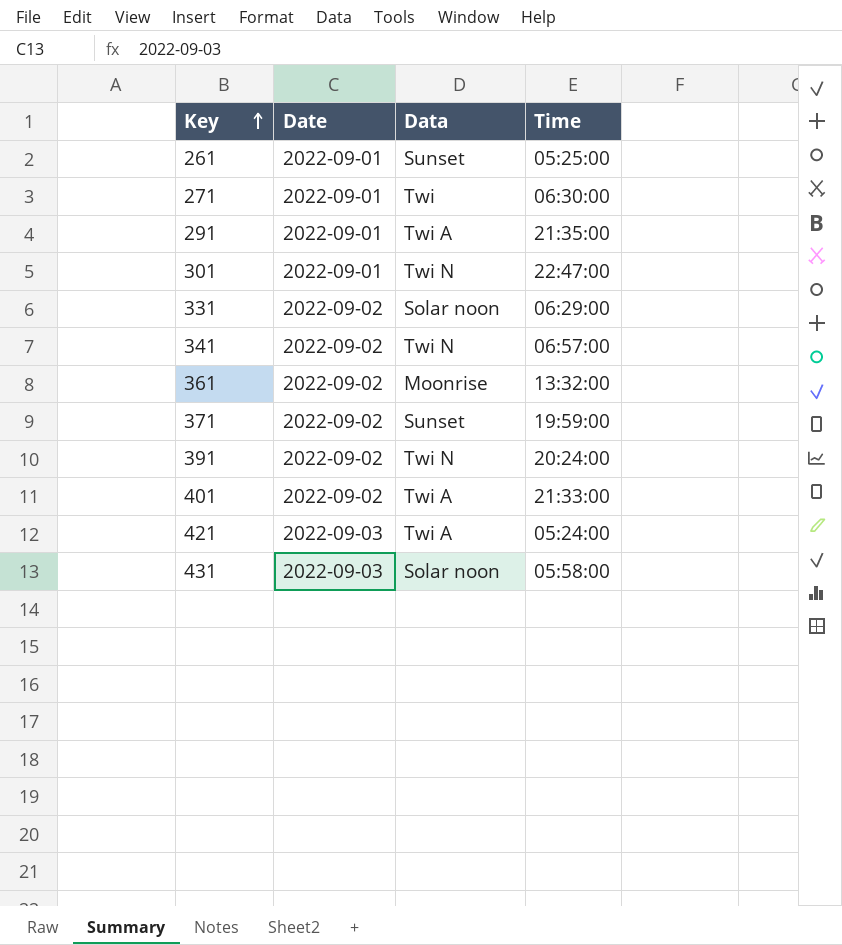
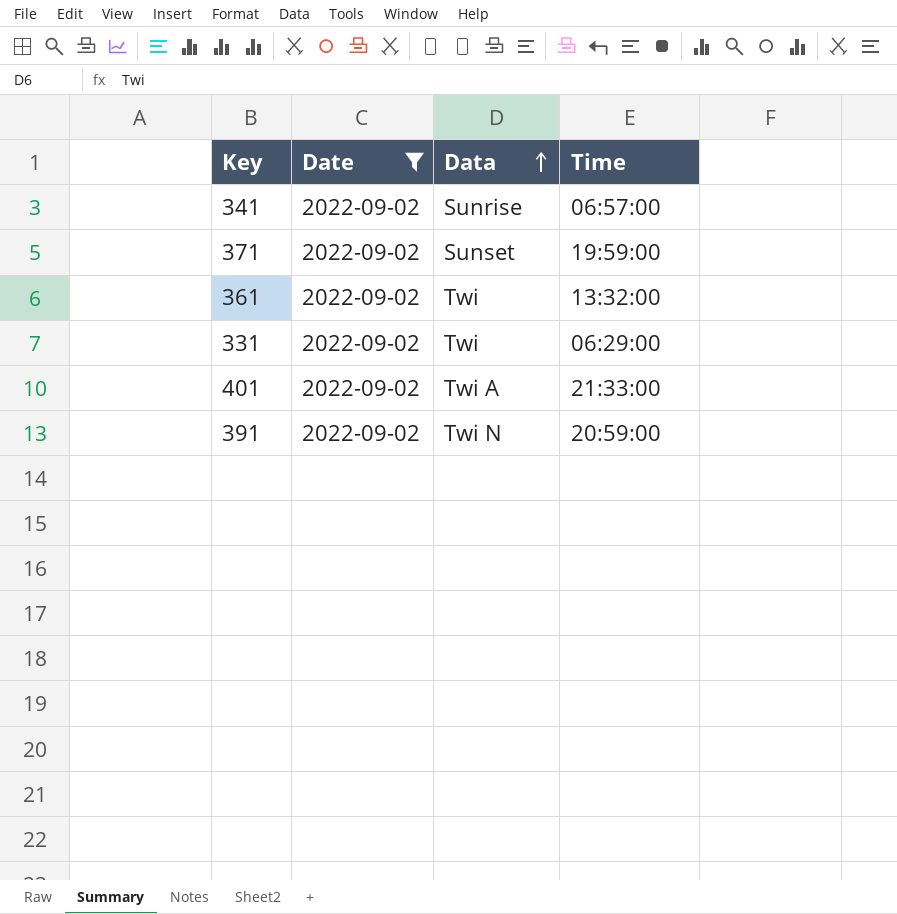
filter: none -> Date = 2022-09-02
row order: Key ascending -> Data ascending
341 | Data: Twi N -> Sunrise
361 | Data: Moonrise -> Twi
331 | Data: Solar noon -> Twi
391 | Time: 20:24:00 -> 20:59:00

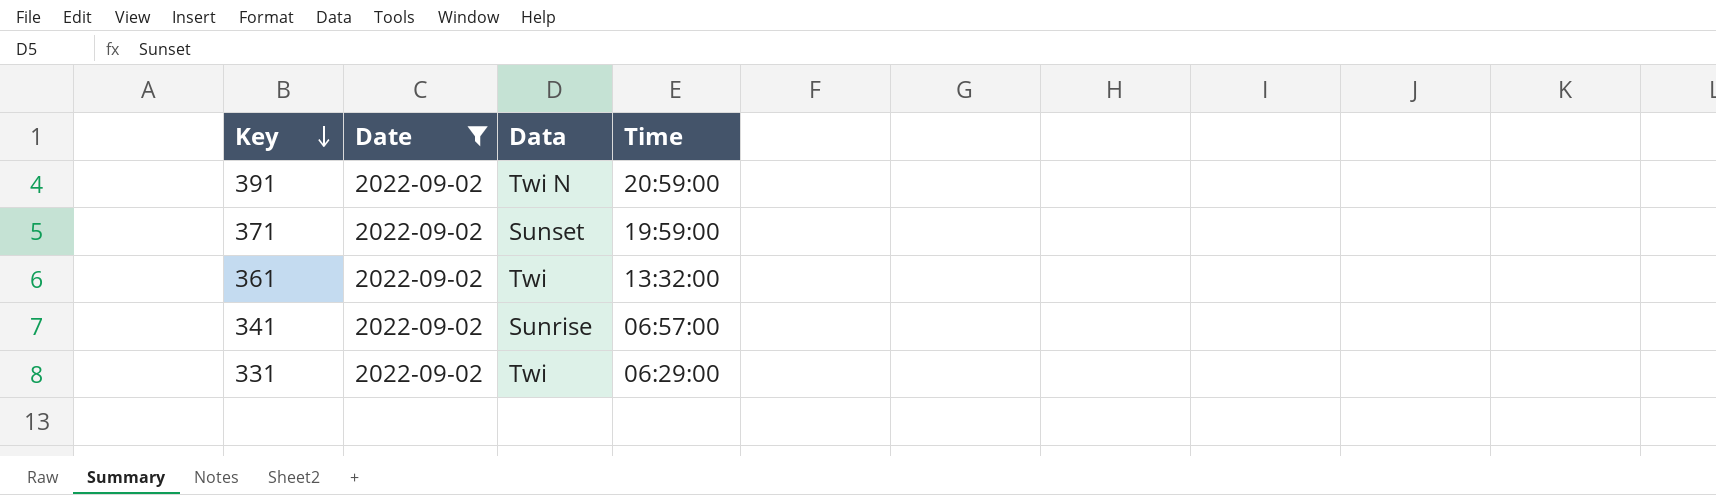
row order: Data ascending -> Key descending
row 401: 2022-09-02 | Twi A | 21:33:00 -> none

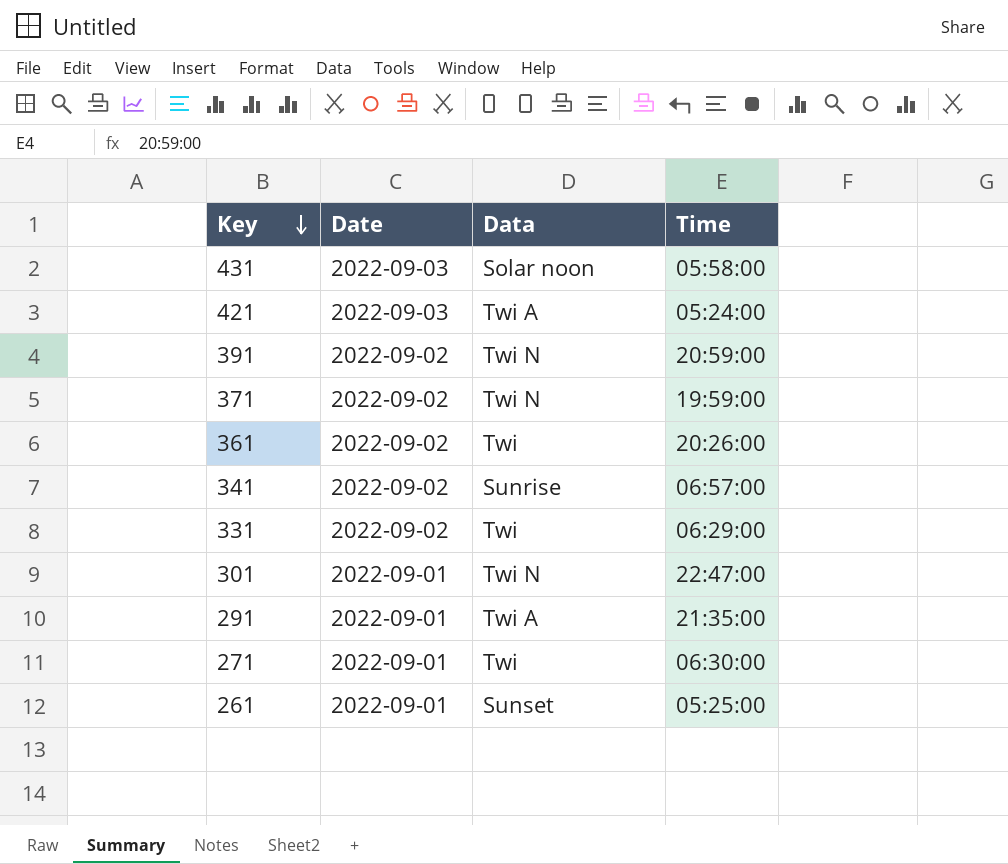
filter: Date = 2022-09-02 -> none
371 | Data: Sunset -> Twi N
361 | Time: 13:32:00 -> 20:26:00

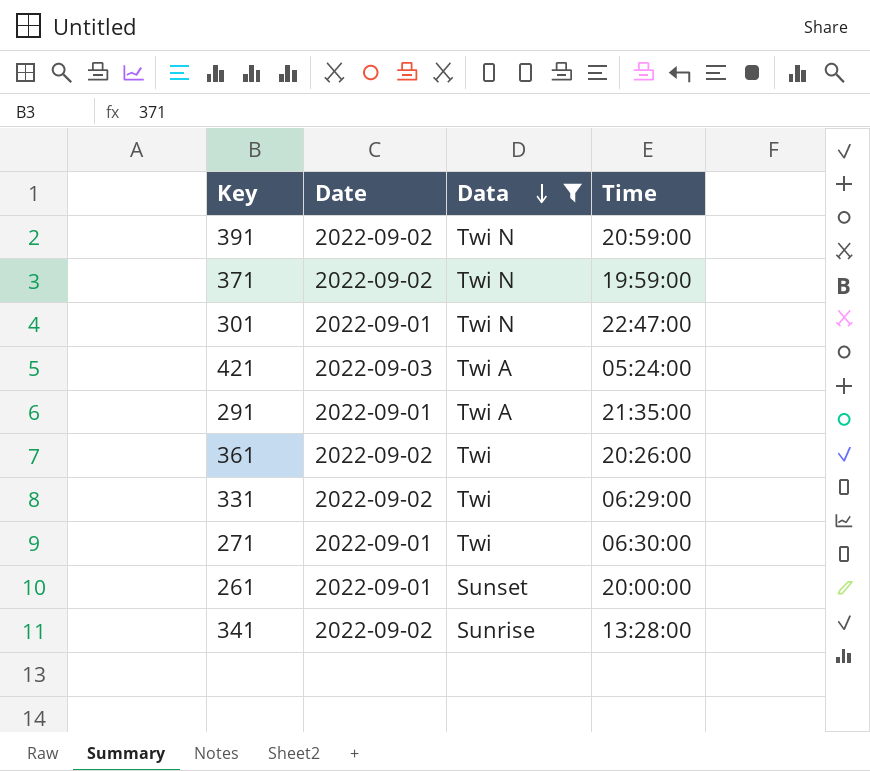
filter: none -> Data != Solar noon
row order: Key descending -> Data descending
261 | Time: 05:25:00 -> 20:00:00
341 | Time: 06:57:00 -> 13:28:00

